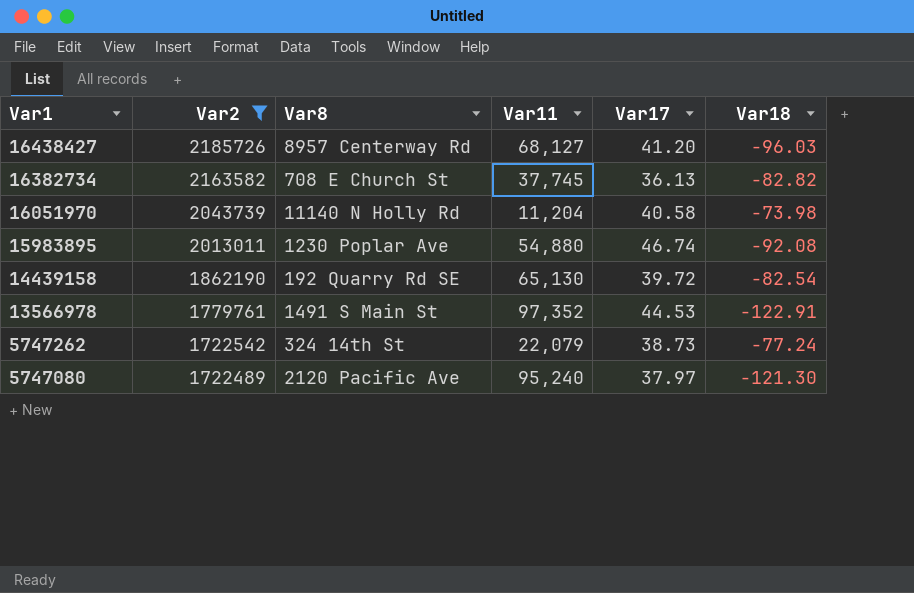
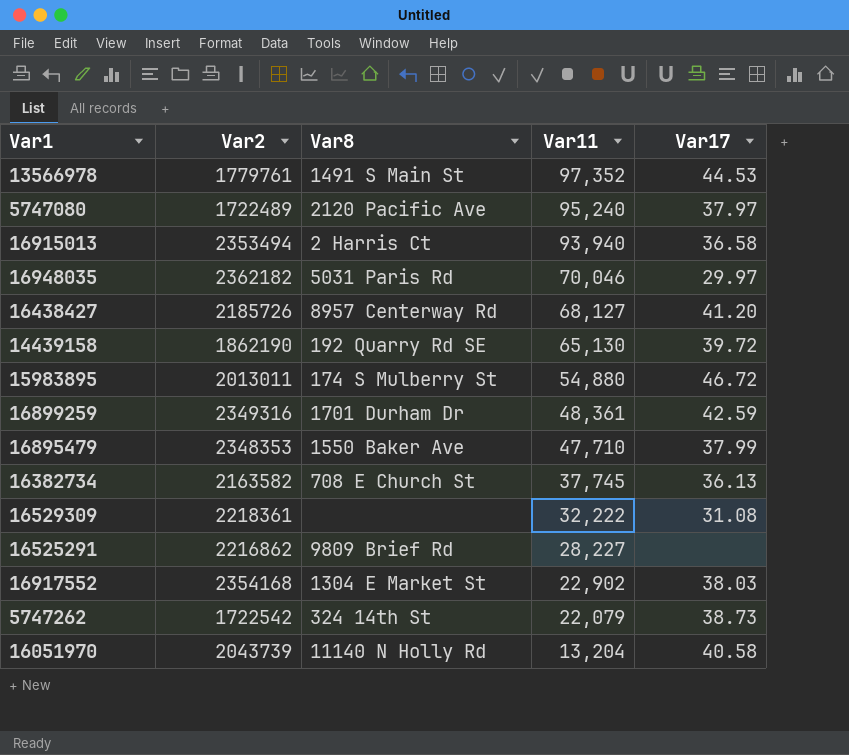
filter: Var2 <= 2185726 -> none
row order: Var1 descending -> Var11 descending
column Var18 | position: 6 -> none
15983895 | Var8: 1230 Poplar Ave -> 174 S Mulberry St
15983895 | Var17: 46.74 -> 46.72
16051970 | Var11: 11,204 -> 13,204

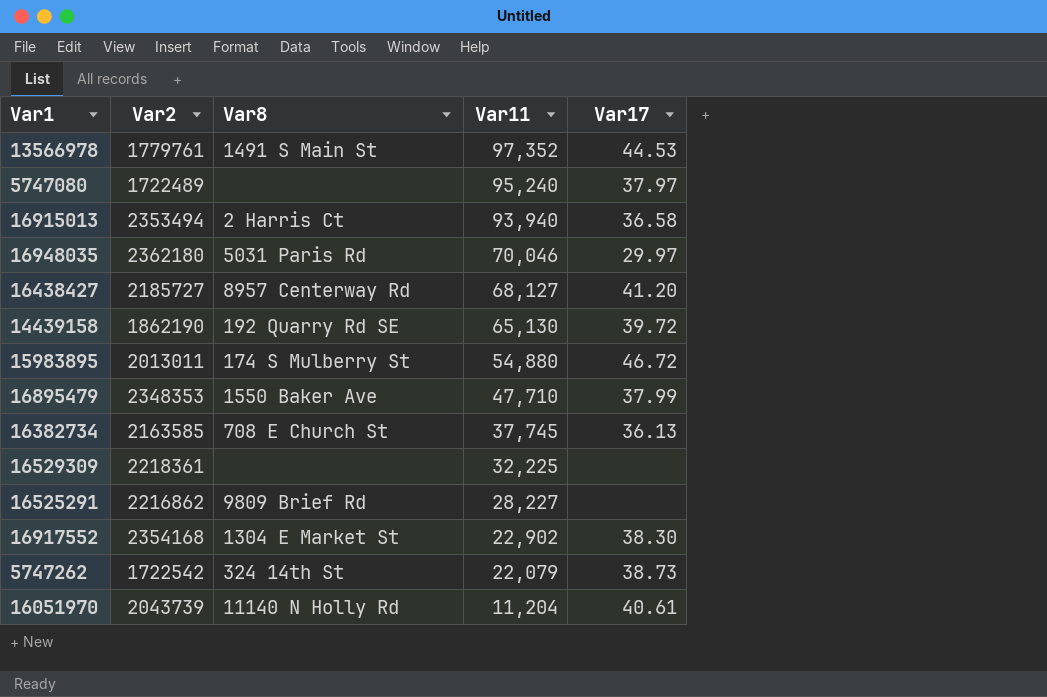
row 16899259: 2349316 | 1701 Durham Dr | 48,361 | 42.59 -> none
5747080 | Var8: 2120 Pacific Ave -> none
16948035 | Var2: 2362182 -> 2362180
16438427 | Var2: 2185726 -> 2185727
16382734 | Var2: 2163582 -> 2163585
16529309 | Var11: 32,222 -> 32,225
16529309 | Var17: 31.08 -> none
16917552 | Var17: 38.03 -> 38.30
16051970 | Var11: 13,204 -> 11,204
16051970 | Var17: 40.58 -> 40.61

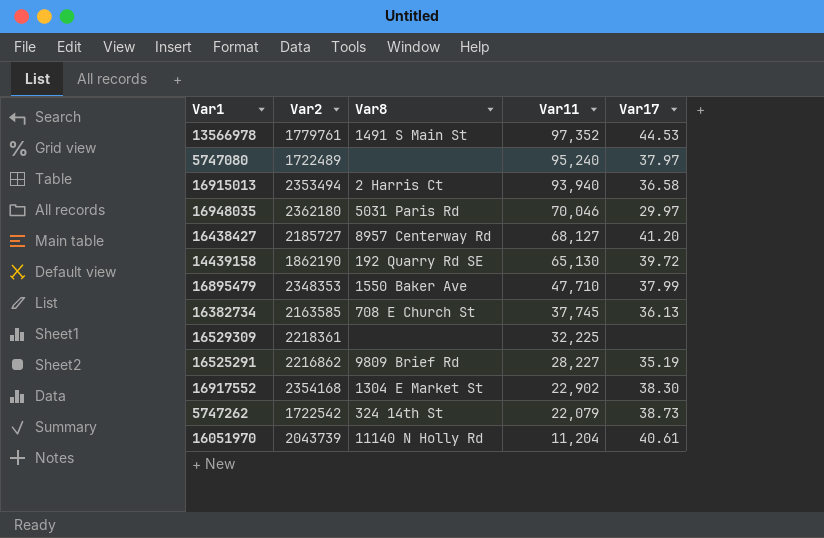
row 15983895: 2013011 | 174 S Mulberry St | 54,880 | 46.72 -> none
16525291 | Var17: none -> 35.19

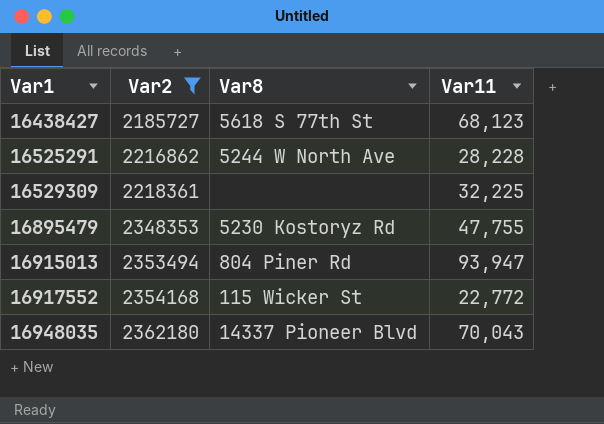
filter: none -> Var2 >= 2185727
row order: Var11 descending -> Var1 ascending
column Var17 | position: 5 -> none
16438427 | Var8: 8957 Centerway Rd -> 5618 S 77th St
16438427 | Var11: 68,127 -> 68,123
16525291 | Var8: 9809 Brief Rd -> 5244 W North Ave
16525291 | Var11: 28,227 -> 28,228
16895479 | Var8: 1550 Baker Ave -> 5230 Kostoryz Rd
16895479 | Var11: 47,710 -> 47,755
16915013 | Var8: 2 Harris Ct -> 804 Piner Rd
16915013 | Var11: 93,940 -> 93,947
16917552 | Var8: 1304 E Market St -> 115 Wicker St
16917552 | Var11: 22,902 -> 22,772
16948035 | Var8: 5031 Paris Rd -> 14337 Pioneer Blvd
16948035 | Var11: 70,046 -> 70,043

